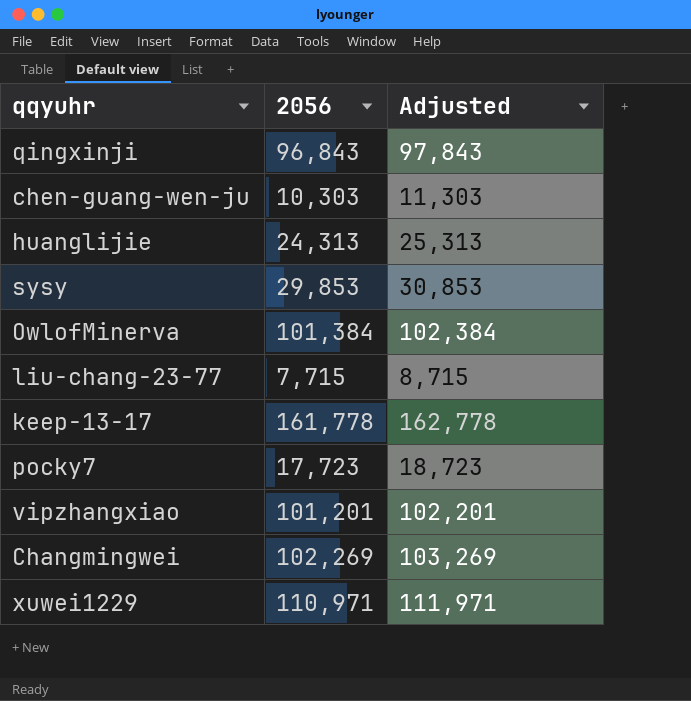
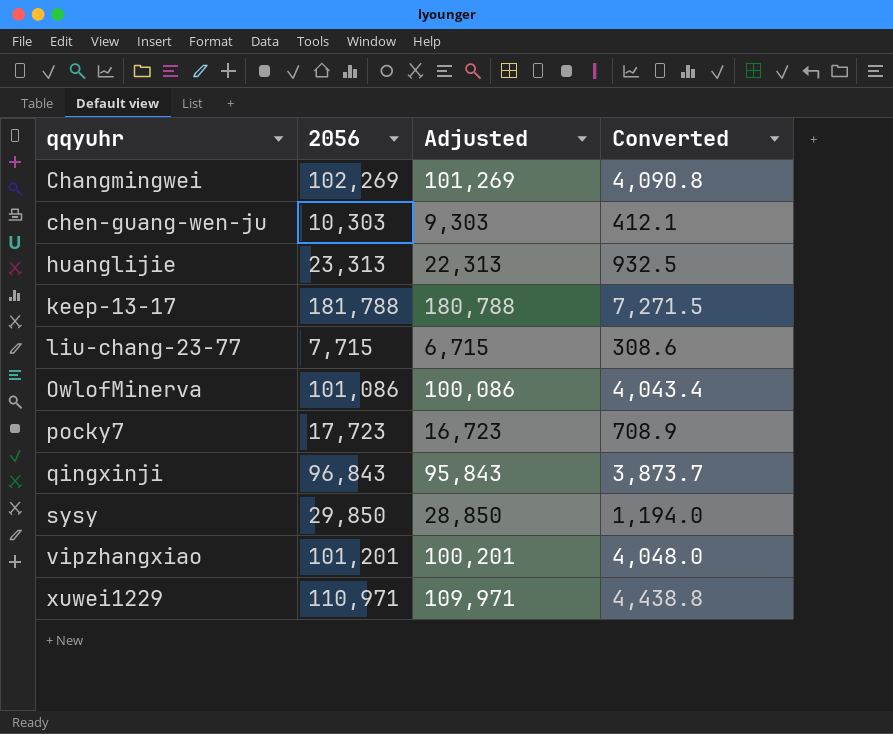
row order: none -> qqyuhr ascending
column Adjusted | formula: [2056] + 1000 -> [2056] - 1000
column Converted | formula: none -> [2056] * 0.04
huanglijie | 2056: 24,313 -> 23,313
keep-13-17 | 2056: 161,778 -> 181,788
OwlofMinerva | 2056: 101,384 -> 101,086
sysy | 2056: 29,853 -> 29,850

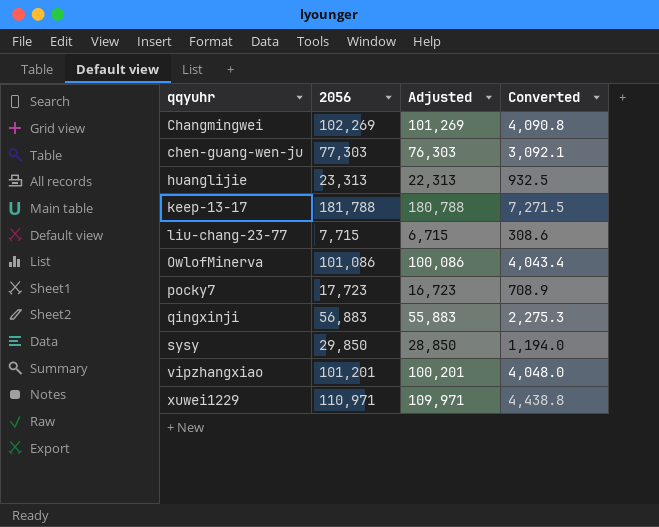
chen-guang-wen-ju | 2056: 10,303 -> 77,303
chen-guang-wen-ju | Adjusted: 9,303 -> 76,303
chen-guang-wen-ju | Converted: 412.1 -> 3,092.1
qingxinji | 2056: 96,843 -> 56,883
qingxinji | Adjusted: 95,843 -> 55,883
qingxinji | Converted: 3,873.7 -> 2,275.3

